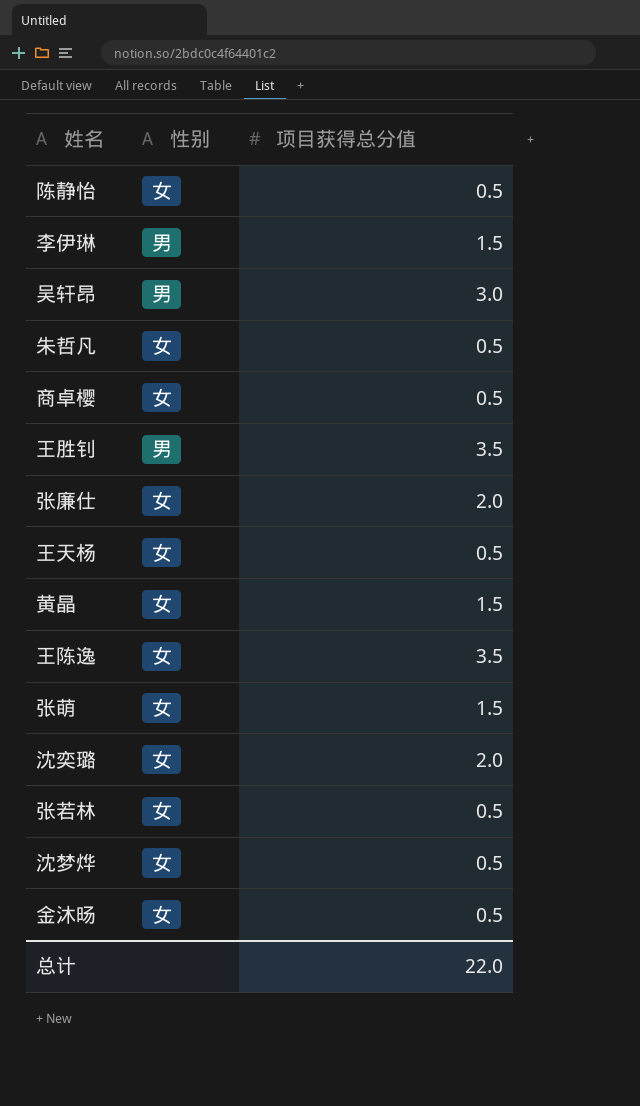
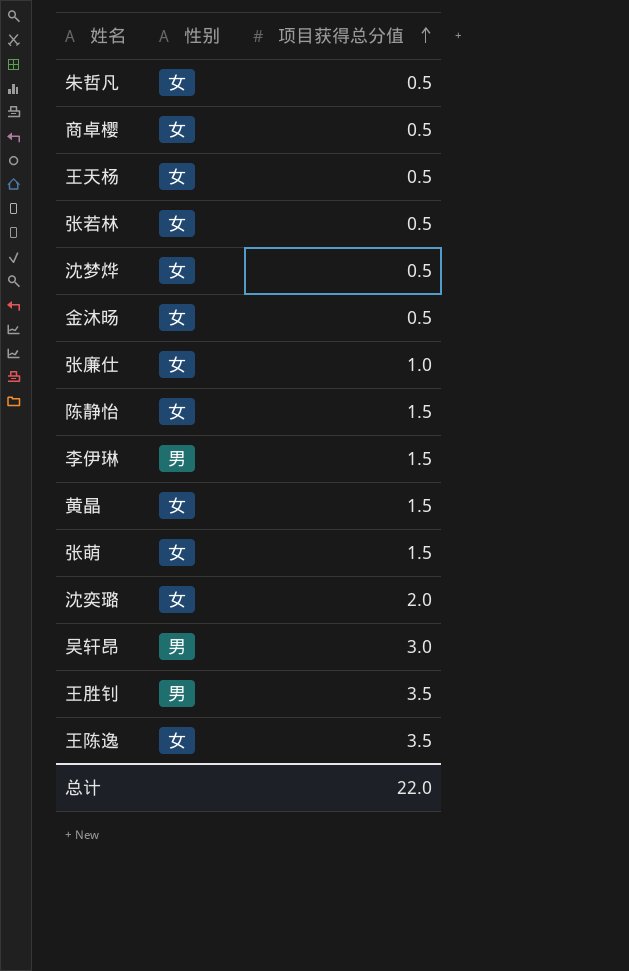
row order: none -> 项目获得总分值 ascending
张廉仕 | 项目获得总分值: 2.0 -> 1.0
陈静怡 | 项目获得总分值: 0.5 -> 1.5

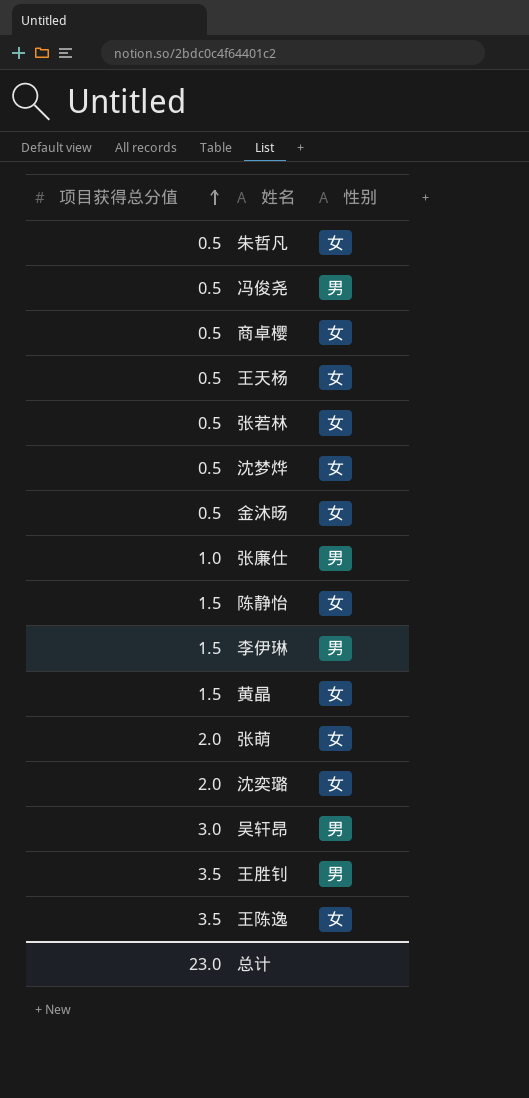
column 项目获得总分值 | position: 3 -> 1
row 冯俊尧: none -> 0.5 | 男
张廉仕 | 性别: 女 -> 男
张萌 | 项目获得总分值: 1.5 -> 2.0
总计 | 项目获得总分值: 22.0 -> 23.0

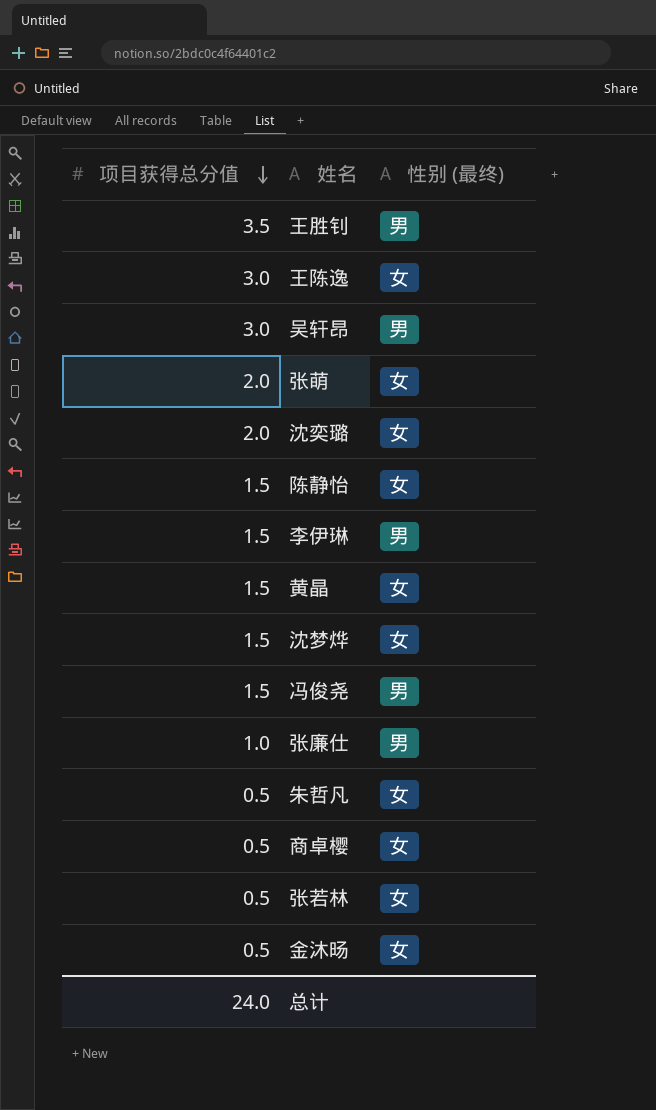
row order: 项目获得总分值 ascending -> 项目获得总分值 descending
column name: 性别 -> 性别 (最终)
row 王天杨: 0.5 | 女 -> none
王陈逸 | 项目获得总分值: 3.5 -> 3.0
沈梦烨 | 项目获得总分值: 0.5 -> 1.5
冯俊尧 | 项目获得总分值: 0.5 -> 1.5
总计 | 项目获得总分值: 23.0 -> 24.0

